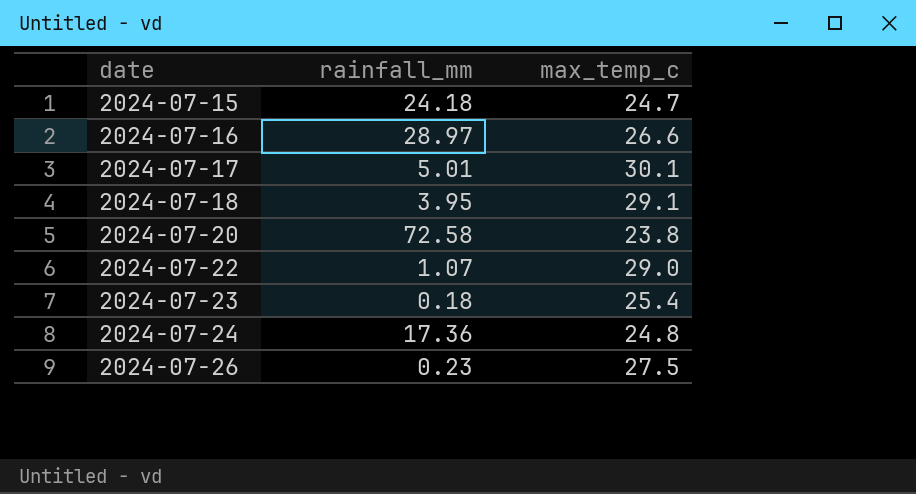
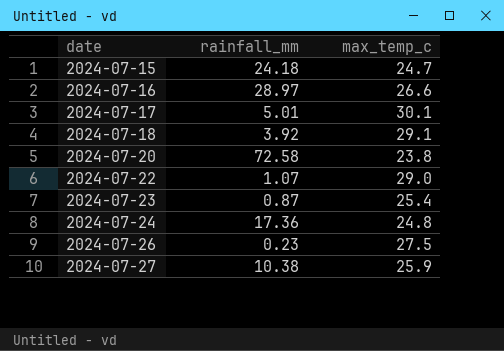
2024-07-18 | rainfall_mm: 3.95 -> 3.92
2024-07-23 | rainfall_mm: 0.18 -> 0.87
row 2024-07-27: none -> 10.38 | 25.9

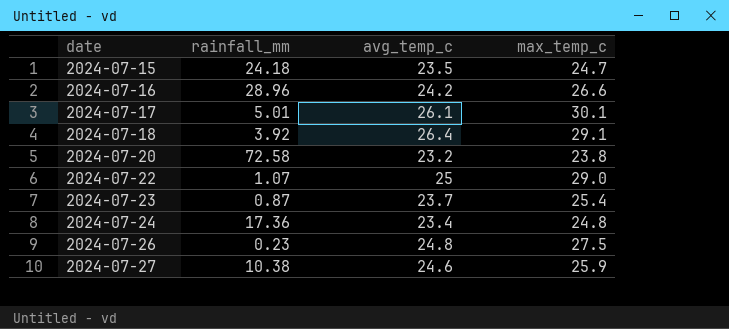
column avg_temp_c | position: none -> 3
2024-07-16 | rainfall_mm: 28.97 -> 28.96

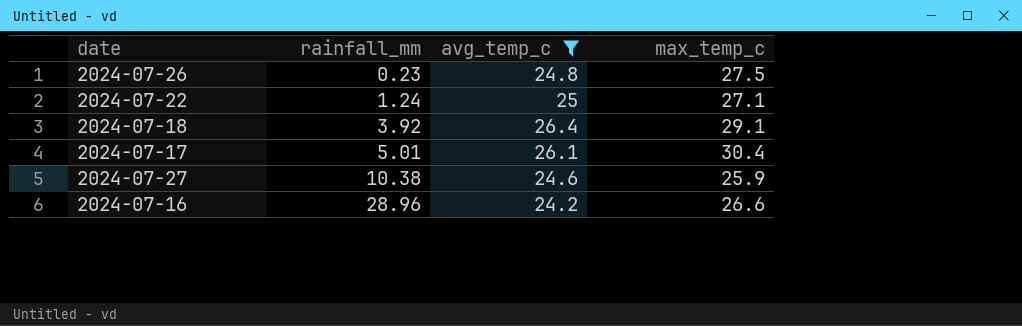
filter: none -> avg_temp_c >= 24.2
row order: date ascending -> rainfall_mm ascending
2024-07-22 | rainfall_mm: 1.07 -> 1.24
2024-07-22 | max_temp_c: 29.0 -> 27.1
2024-07-17 | max_temp_c: 30.1 -> 30.4

